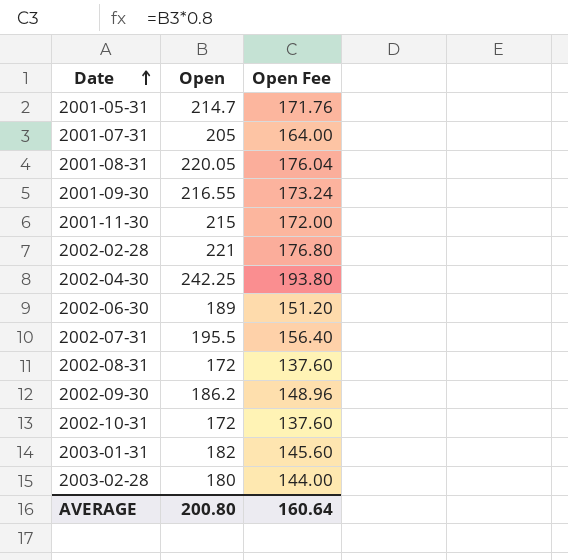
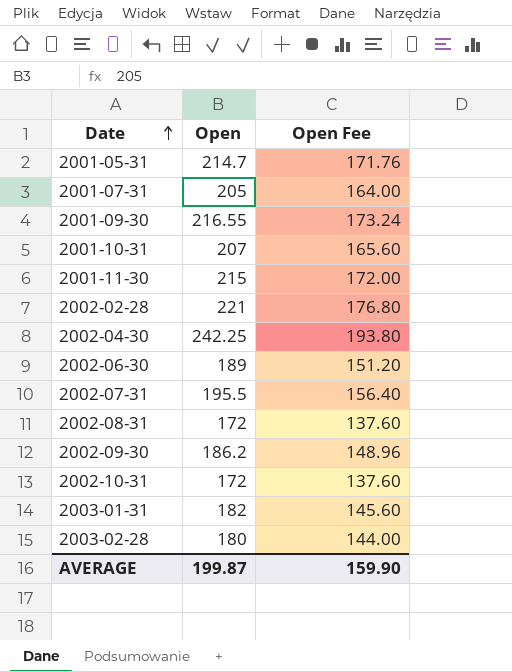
row 2001-08-31: 220.05 | 176.04 -> none
row 2001-10-31: none -> 207 | 165.60
AVERAGE | Open: 200.80 -> 199.87
AVERAGE | Open Fee: 160.64 -> 159.90

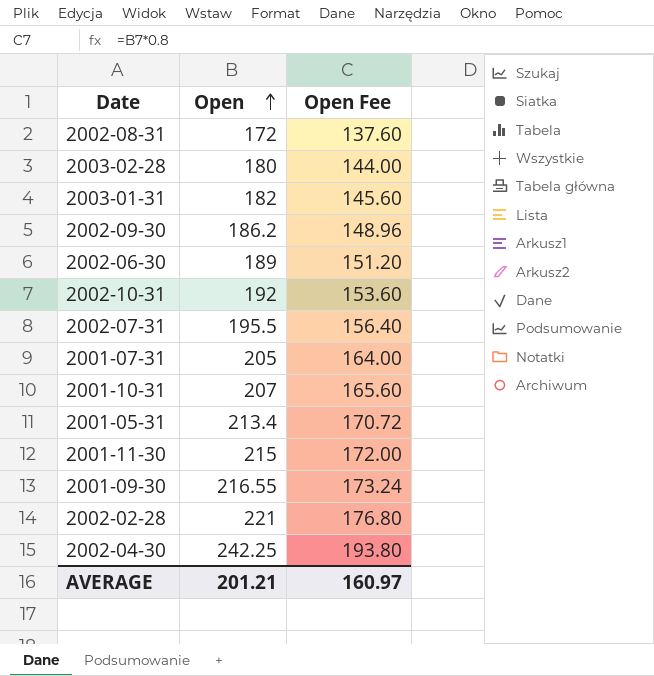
row order: Date ascending -> Open ascending
2002-10-31 | Open: 172 -> 192
2002-10-31 | Open Fee: 137.60 -> 153.60
2001-05-31 | Open: 214.7 -> 213.4
2001-05-31 | Open Fee: 171.76 -> 170.72
AVERAGE | Open: 199.87 -> 201.21
AVERAGE | Open Fee: 159.90 -> 160.97

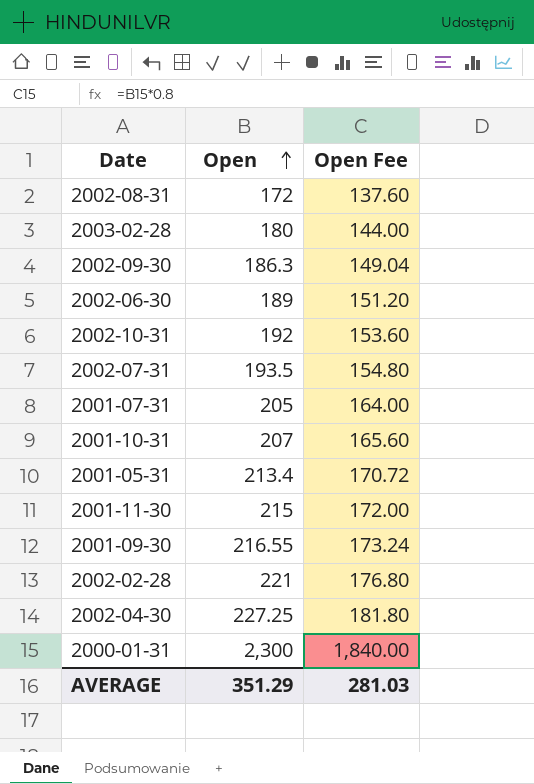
row 2003-01-31: 182 | 145.60 -> none
2002-09-30 | Open: 186.2 -> 186.3
2002-09-30 | Open Fee: 148.96 -> 149.04
2002-07-31 | Open: 195.5 -> 193.5
2002-07-31 | Open Fee: 156.40 -> 154.80
2002-04-30 | Open: 242.25 -> 227.25
2002-04-30 | Open Fee: 193.80 -> 181.80
row 2000-01-31: none -> 2,300 | 1,840.00
AVERAGE | Open: 201.21 -> 351.29
AVERAGE | Open Fee: 160.97 -> 281.03

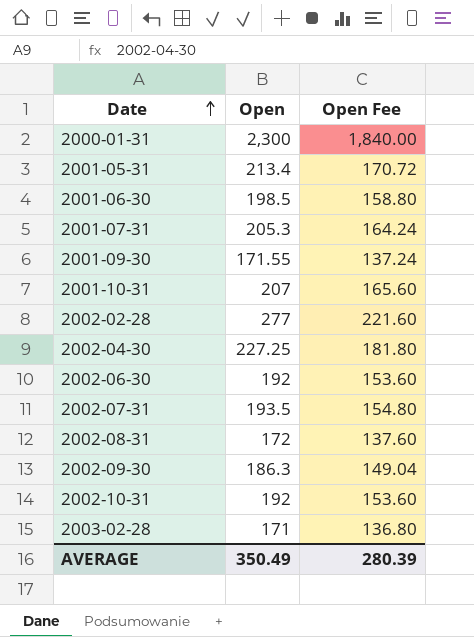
row order: Open ascending -> Date ascending
row 2001-11-30: 215 | 172.00 -> none
row 2001-06-30: none -> 198.5 | 158.80
2001-07-31 | Open: 205 -> 205.3
2001-07-31 | Open Fee: 164.00 -> 164.24
2001-09-30 | Open: 216.55 -> 171.55
2001-09-30 | Open Fee: 173.24 -> 137.24
2002-02-28 | Open: 221 -> 277
2002-02-28 | Open Fee: 176.80 -> 221.60
2002-06-30 | Open: 189 -> 192
2002-06-30 | Open Fee: 151.20 -> 153.60
2003-02-28 | Open: 180 -> 171
2003-02-28 | Open Fee: 144.00 -> 136.80
AVERAGE | Open: 351.29 -> 350.49
AVERAGE | Open Fee: 281.03 -> 280.39

